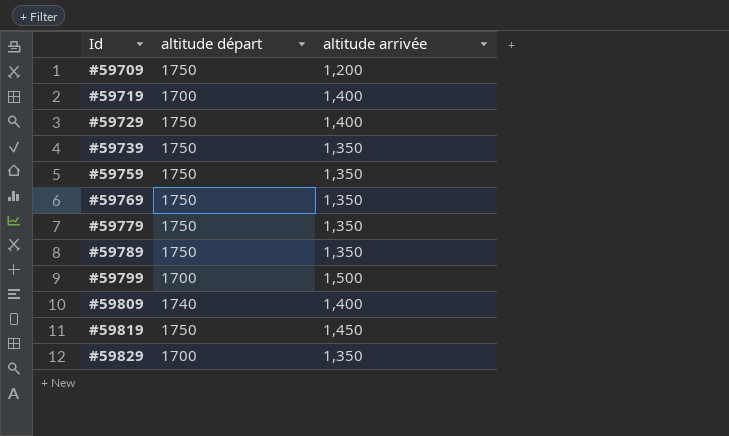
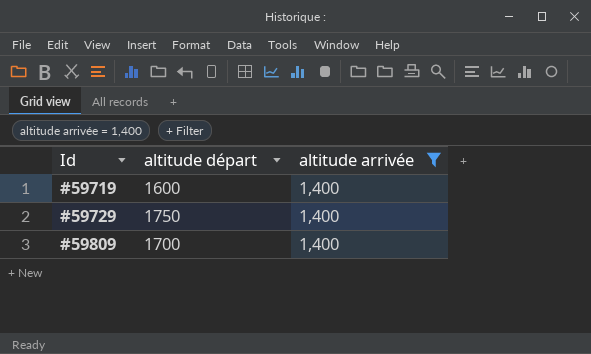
filter: none -> altitude arrivée = 1,400
#59719 | altitude départ: 1700 -> 1600
#59809 | altitude départ: 1740 -> 1700

